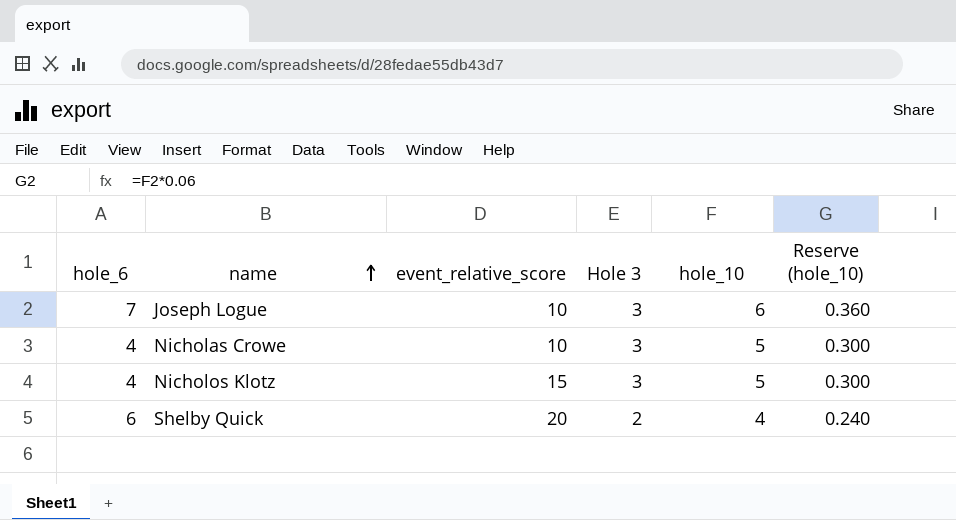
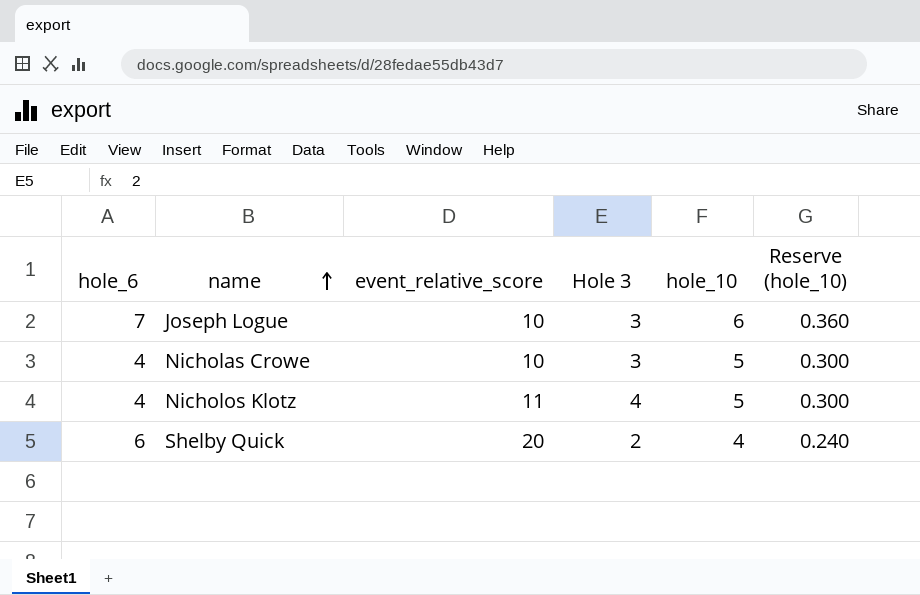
Nicholos Klotz | event_relative_score: 15 -> 11
Nicholos Klotz | Hole 3: 3 -> 4

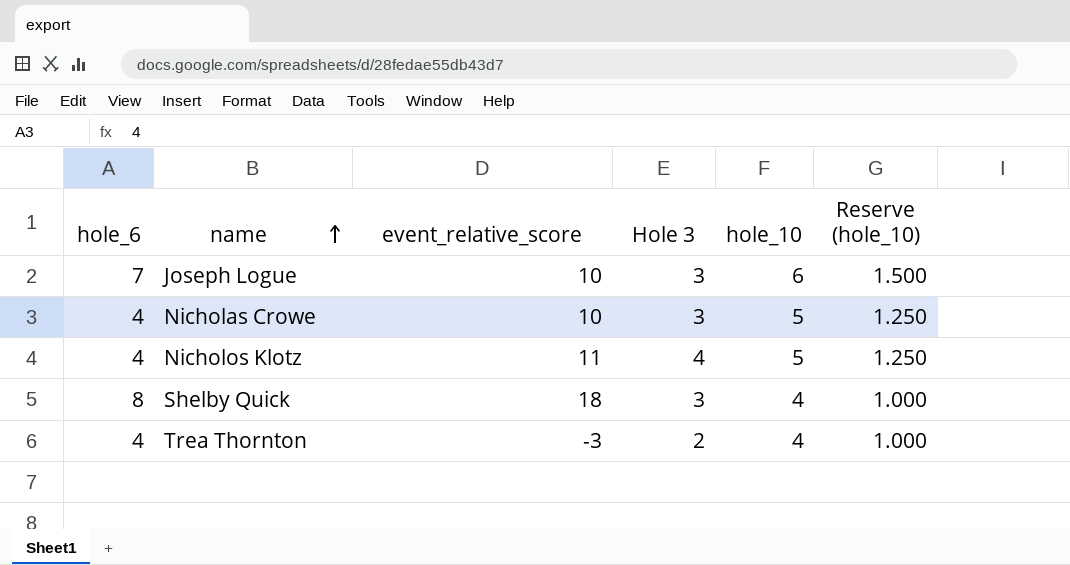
column Reserve (hole_10) | formula: [hole_10] * 0.06 -> [hole_10] * 0.25
Shelby Quick | hole_6: 6 -> 8
Shelby Quick | event_relative_score: 20 -> 18
Shelby Quick | Hole 3: 2 -> 3
row Trea Thornton: none -> 4 | -3 | 2 | 4 | 1.000

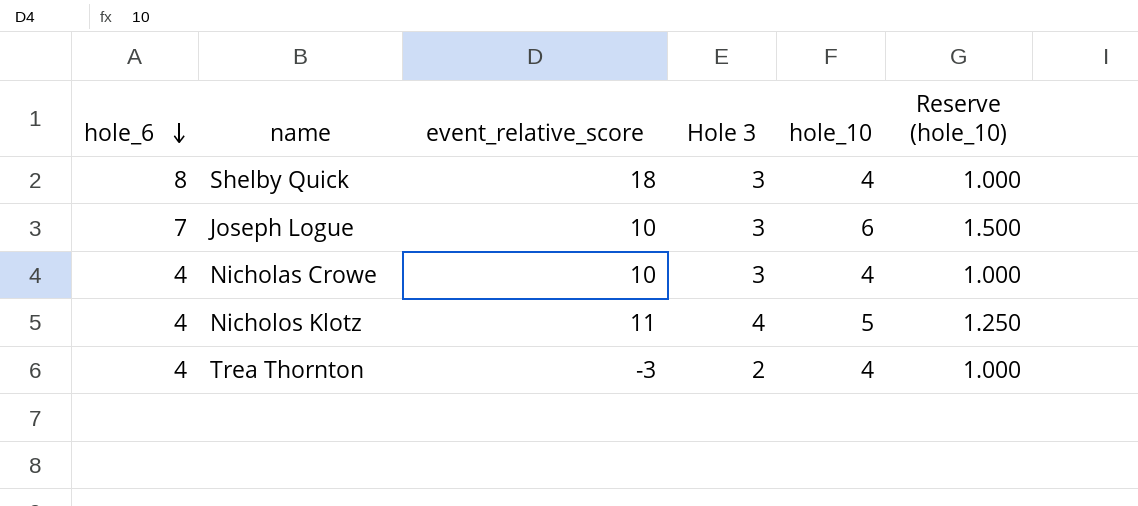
row order: name ascending -> hole_6 descending
Nicholas Crowe | hole_10: 5 -> 4
Nicholas Crowe | Reserve (hole_10): 1.250 -> 1.000

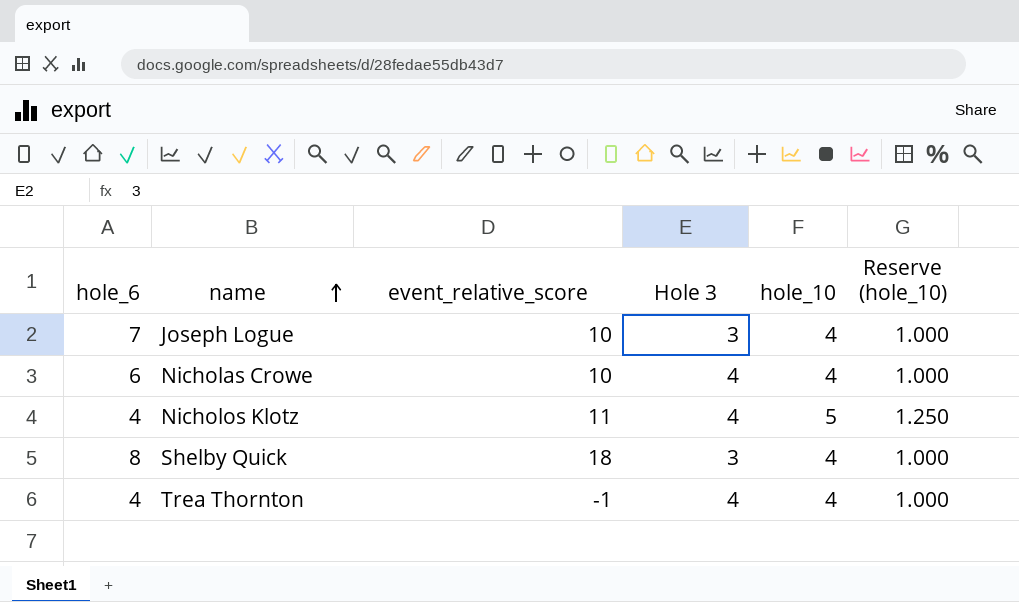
row order: hole_6 descending -> name ascending
Joseph Logue | hole_10: 6 -> 4
Joseph Logue | Reserve (hole_10): 1.500 -> 1.000
Nicholas Crowe | hole_6: 4 -> 6
Nicholas Crowe | Hole 3: 3 -> 4
Trea Thornton | event_relative_score: -3 -> -1
Trea Thornton | Hole 3: 2 -> 4

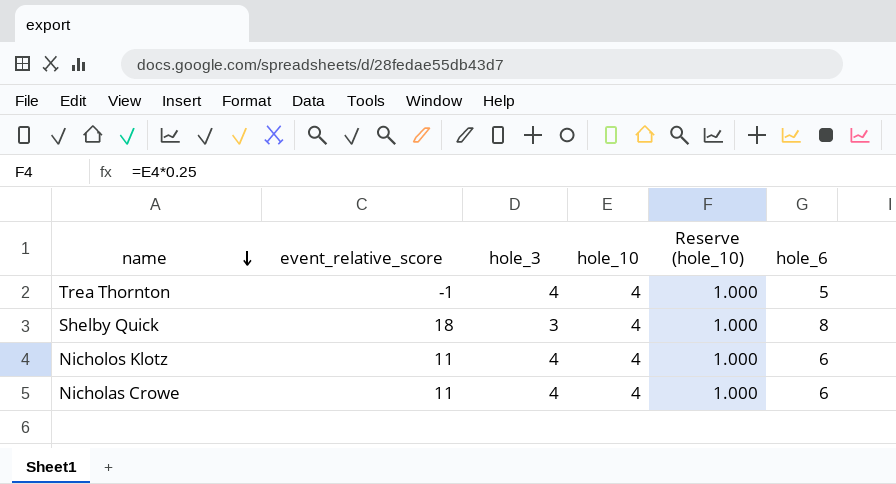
row order: name ascending -> name descending
column name: Hole 3 -> hole_3
column hole_6 | position: 1 -> 6
row Joseph Logue: 7 | 10 | 3 | 4 | 1.000 -> none
Trea Thornton | hole_6: 4 -> 5
Nicholos Klotz | hole_10: 5 -> 4
Nicholos Klotz | Reserve (hole_10): 1.250 -> 1.000
Nicholos Klotz | hole_6: 4 -> 6
Nicholas Crowe | event_relative_score: 10 -> 11

